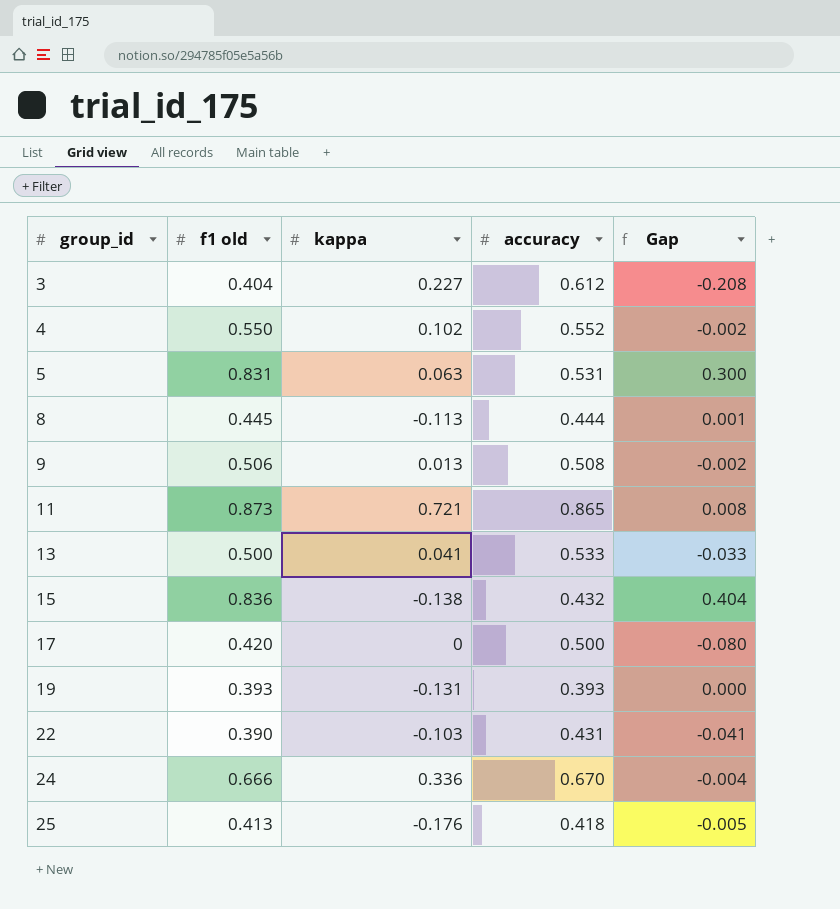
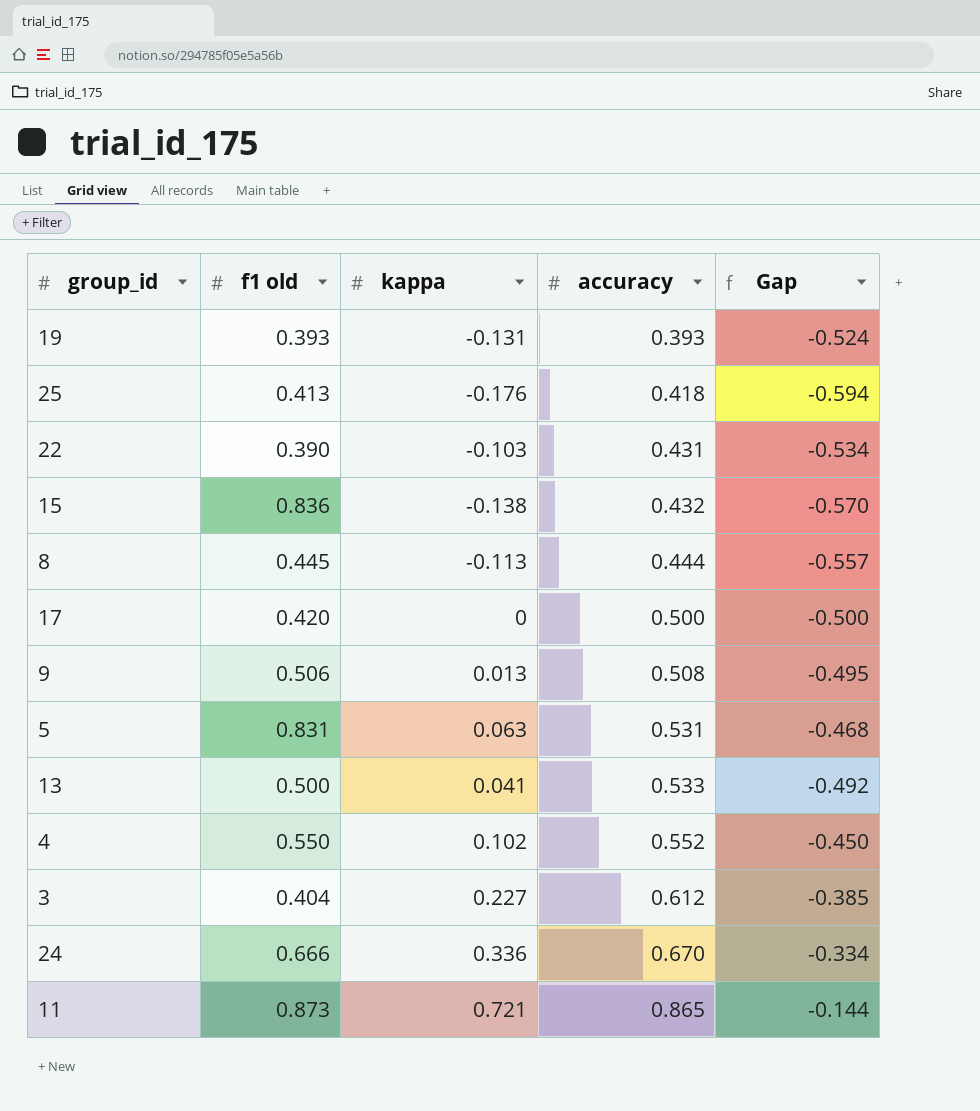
row order: group_id ascending -> accuracy ascending
column Gap | formula: [f1 old] - [accuracy] -> [kappa] - [accuracy]

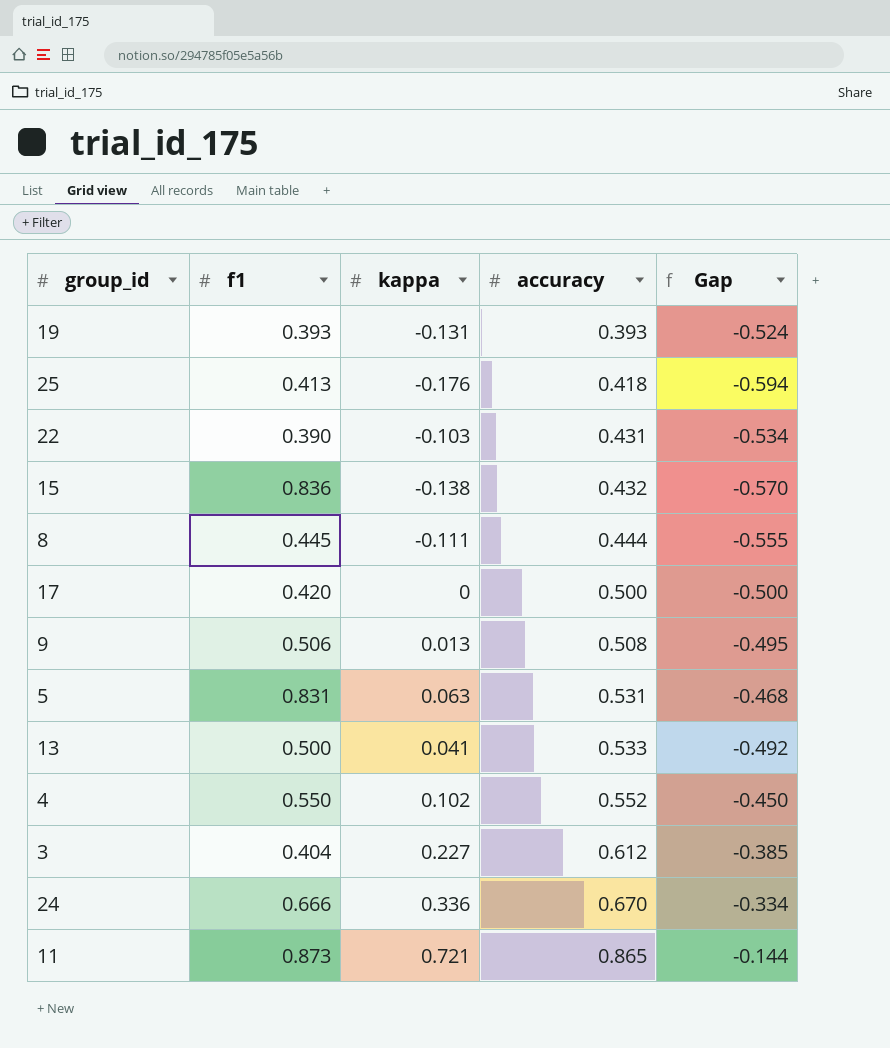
column name: f1 old -> f1
8 | kappa: -0.113 -> -0.111
8 | Gap: -0.557 -> -0.555

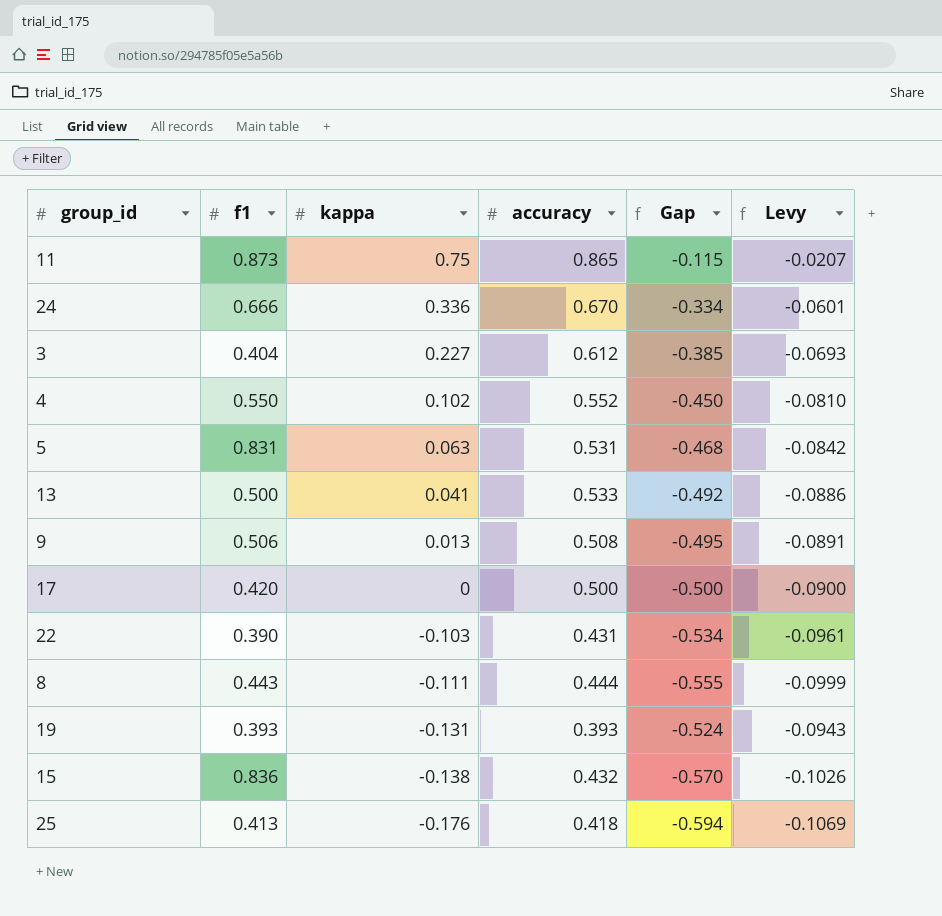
row order: accuracy ascending -> kappa descending
column Levy | formula: none -> [Gap] * 0.18
11 | kappa: 0.721 -> 0.75
11 | Gap: -0.144 -> -0.115
8 | f1: 0.445 -> 0.443

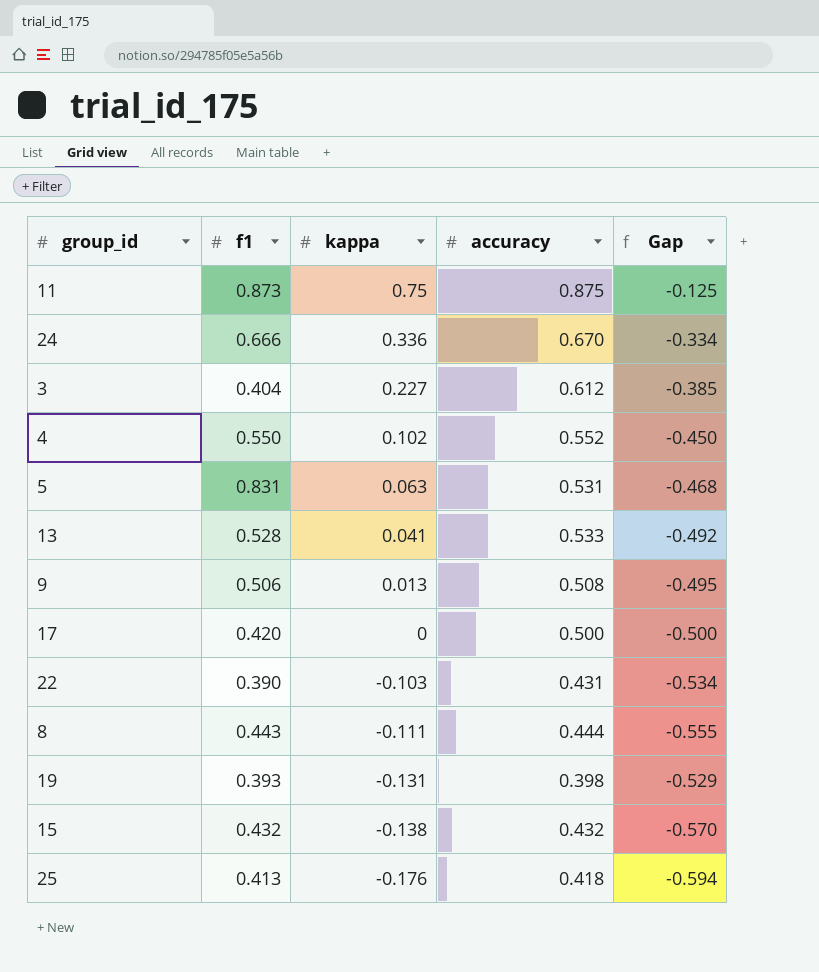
column Levy | formula: [Gap] * 0.18 -> none
11 | accuracy: 0.865 -> 0.875
11 | Gap: -0.115 -> -0.125
13 | f1: 0.500 -> 0.528
19 | accuracy: 0.393 -> 0.398
19 | Gap: -0.524 -> -0.529
15 | f1: 0.836 -> 0.432

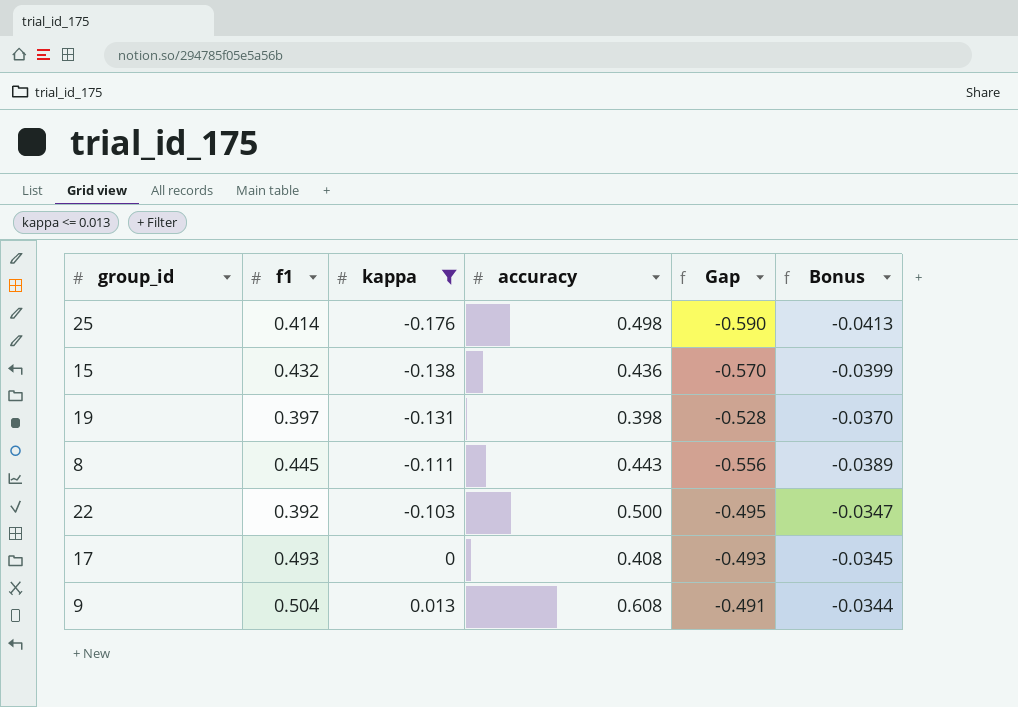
filter: none -> kappa <= 0.013
row order: kappa descending -> kappa ascending
column Gap | formula: [kappa] - [accuracy] -> [kappa] - [f1]
column Bonus | formula: none -> [Gap] * 0.07
25 | f1: 0.413 -> 0.414
25 | accuracy: 0.418 -> 0.498
15 | accuracy: 0.432 -> 0.436
19 | f1: 0.393 -> 0.397
8 | f1: 0.443 -> 0.445
8 | accuracy: 0.444 -> 0.443
22 | f1: 0.390 -> 0.392
22 | accuracy: 0.431 -> 0.500
17 | f1: 0.420 -> 0.493
17 | accuracy: 0.500 -> 0.408
9 | f1: 0.506 -> 0.504
9 | accuracy: 0.508 -> 0.608

